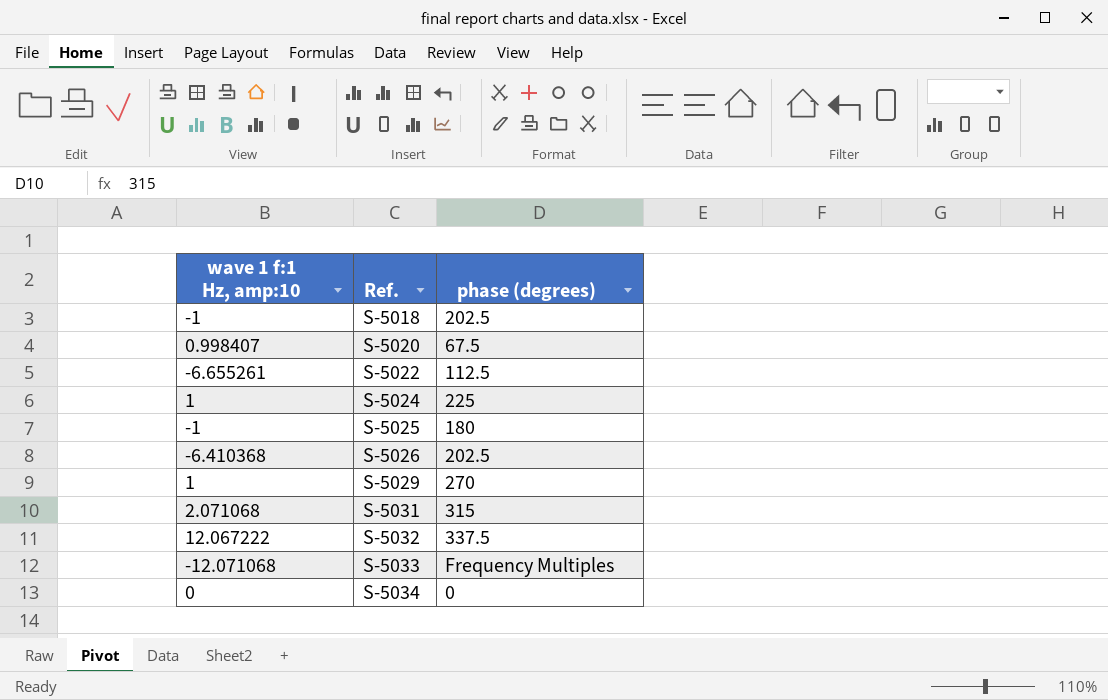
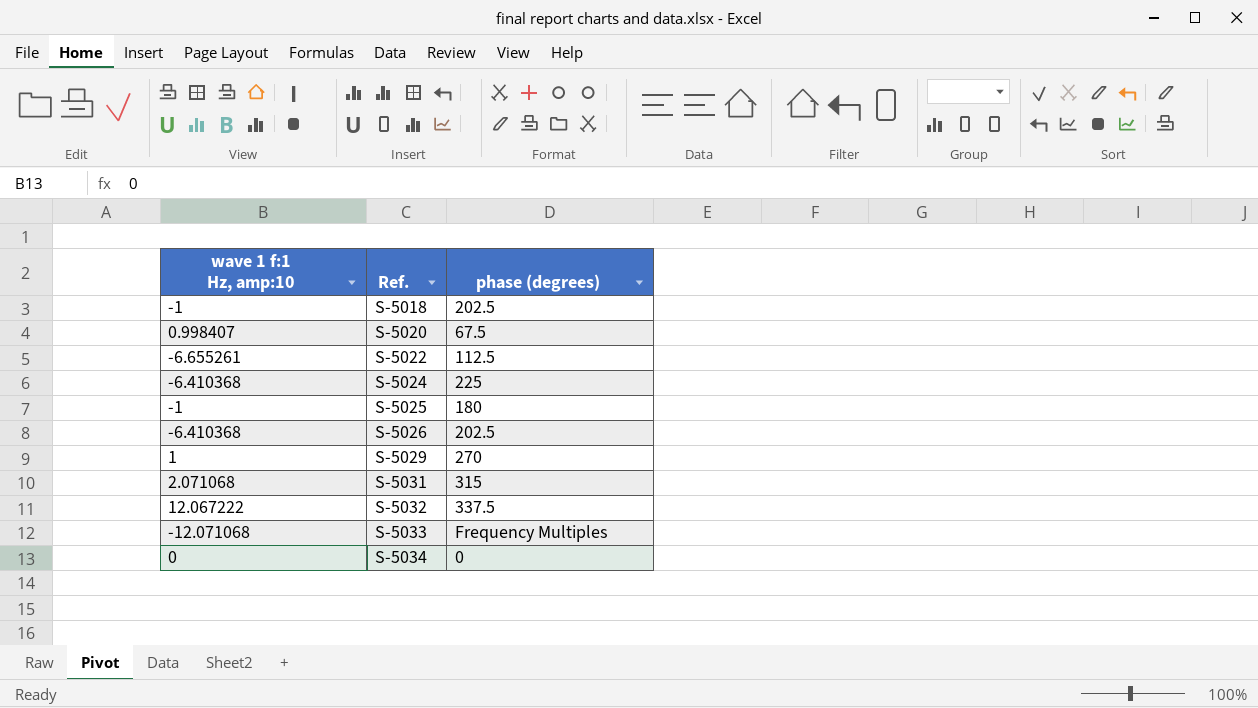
S-5024 | wave 1 f:1 Hz, amp:10: 1 -> -6.410368

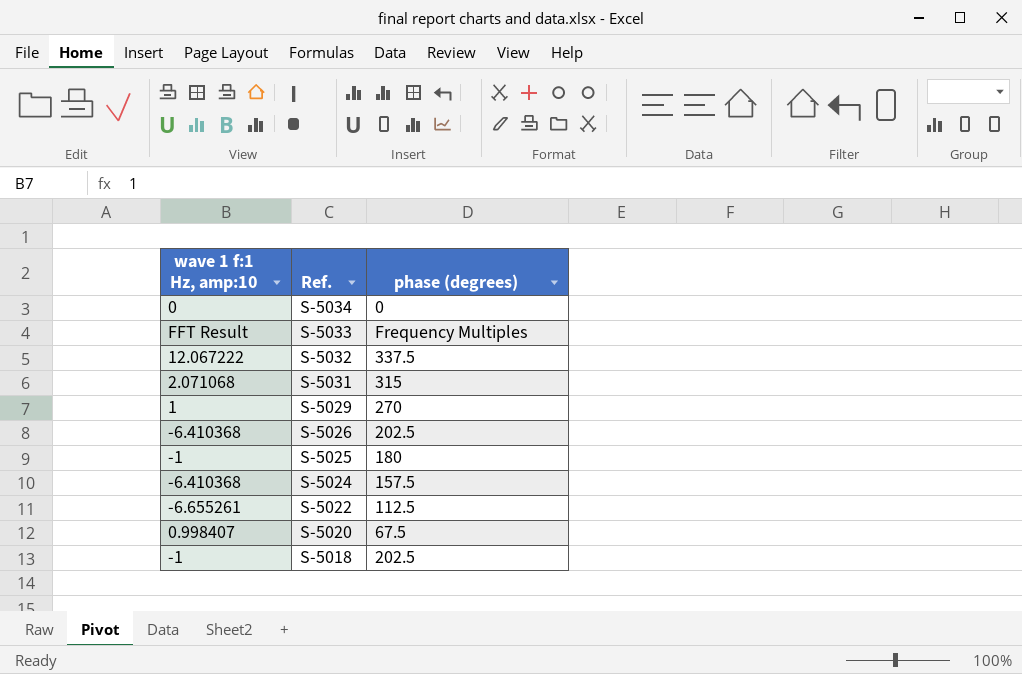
row order: Ref. ascending -> Ref. descending
S-5033 | wave 1 f:1 Hz, amp:10: -12.071068 -> FFT Result
S-5024 | phase (degrees): 225 -> 157.5

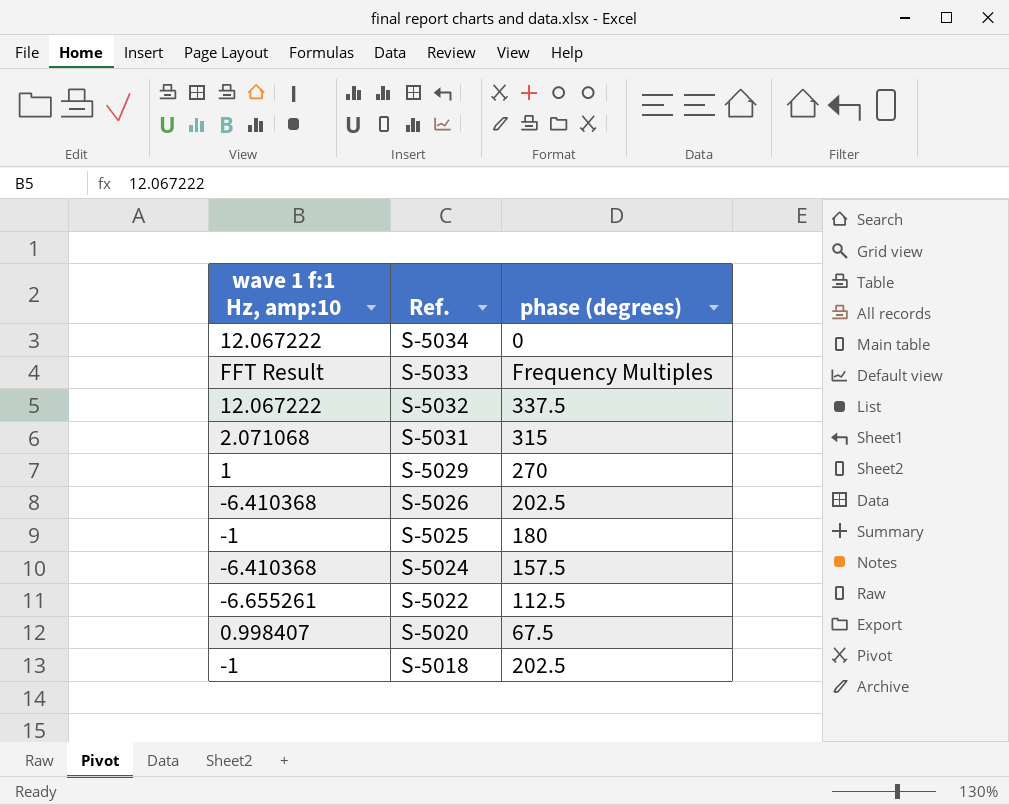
S-5034 | wave 1 f:1 Hz, amp:10: 0 -> 12.067222

